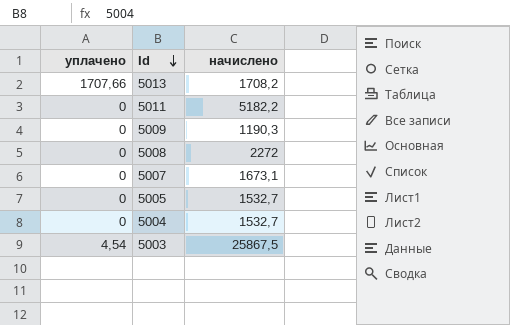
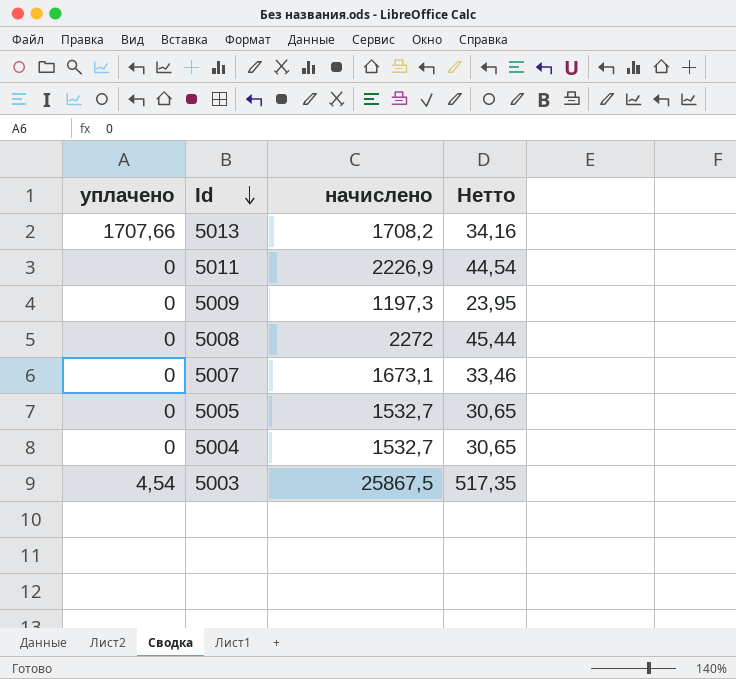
column Нетто | formula: none -> [начислено] * 0,02
5011 | начислено: 5182,2 -> 2226,9
5009 | начислено: 1190,3 -> 1197,3

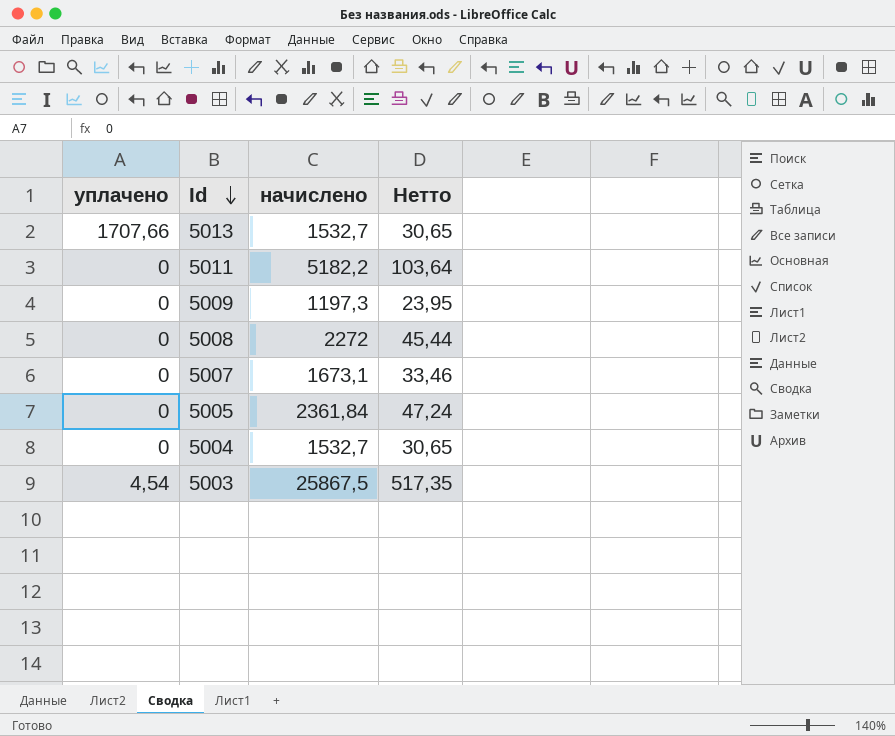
5013 | начислено: 1708,2 -> 1532,7
5013 | Нетто: 34,16 -> 30,65
5011 | начислено: 2226,9 -> 5182,2
5011 | Нетто: 44,54 -> 103,64
5005 | начислено: 1532,7 -> 2361,84
5005 | Нетто: 30,65 -> 47,24

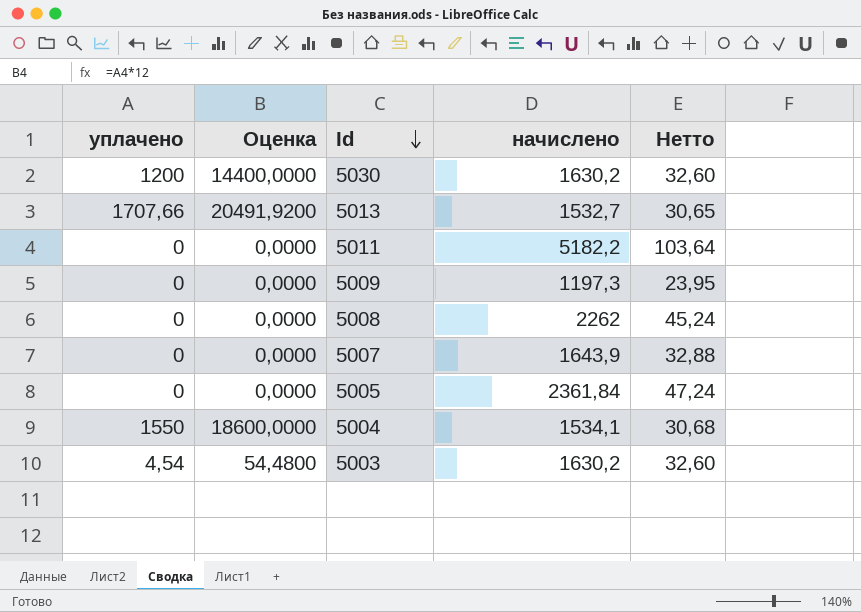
column Оценка | formula: none -> [уплачено] * 12
row 5030: none -> 1200 | 14400,0000 | 1630,2 | 32,60
5008 | начислено: 2272 -> 2262
5008 | Нетто: 45,44 -> 45,24
5007 | начислено: 1673,1 -> 1643,9
5007 | Нетто: 33,46 -> 32,88
5004 | уплачено: 0 -> 1550
5004 | начислено: 1532,7 -> 1534,1
5004 | Нетто: 30,65 -> 30,68
5003 | начислено: 25867,5 -> 1630,2
5003 | Нетто: 517,35 -> 32,60

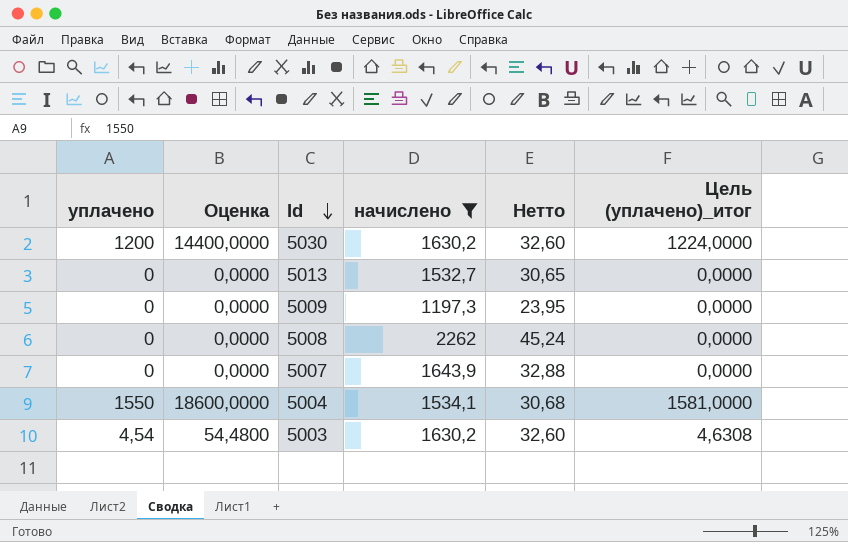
filter: none -> начислено <= 2262
column Цель (уплачено)_итог | formula: none -> [уплачено] * 1,02
5013 | уплачено: 1707,66 -> 0
5013 | Оценка: 20491,9200 -> 0,0000

